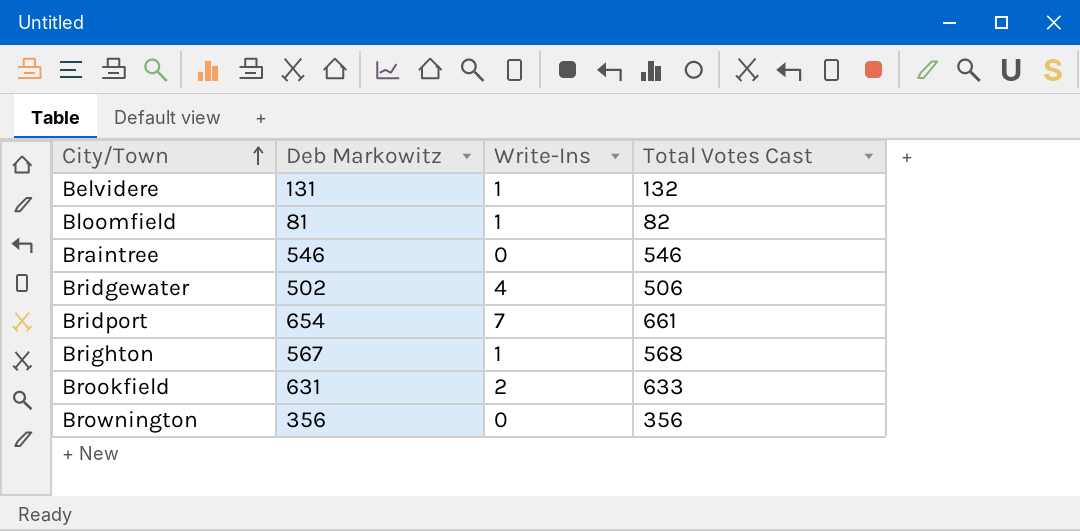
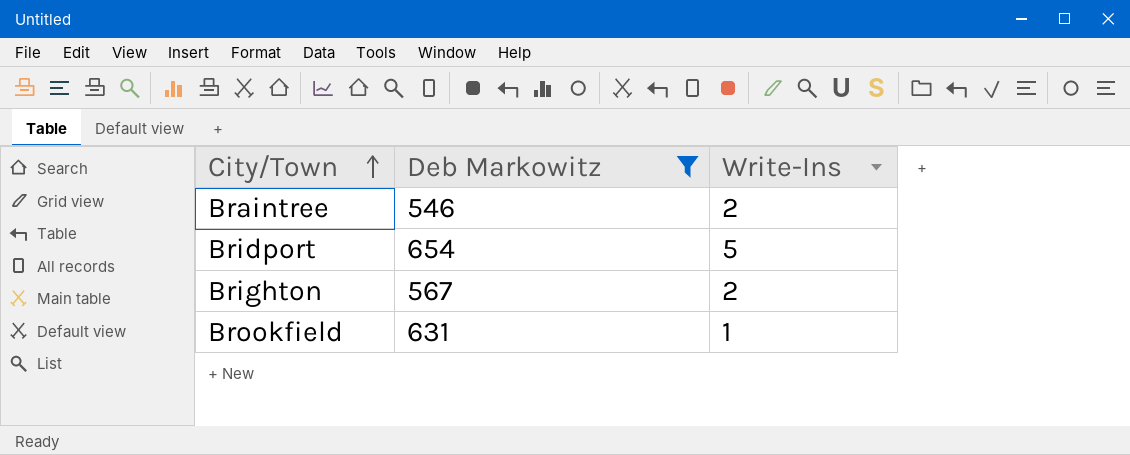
filter: none -> Deb Markowitz >= 546
column Total Votes Cast | formula: [Deb Markowitz] + [Write-Ins] -> none
Braintree | Write-Ins: 0 -> 2
Bridport | Write-Ins: 7 -> 5
Brighton | Write-Ins: 1 -> 2
Brookfield | Write-Ins: 2 -> 1

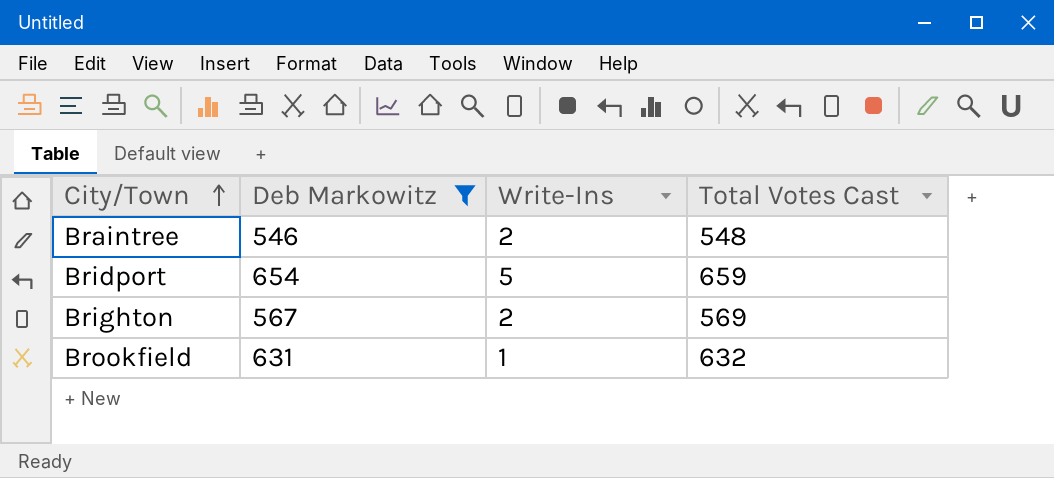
column Total Votes Cast | formula: none -> [Deb Markowitz] + [Write-Ins]

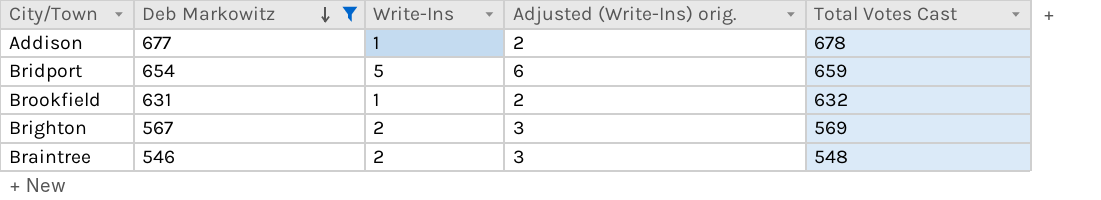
row order: City/Town ascending -> Deb Markowitz descending
column Adjusted (Write-Ins) orig. | formula: none -> [Write-Ins] + 1
row Addison: none -> 677 | 1 | 2 | 678

